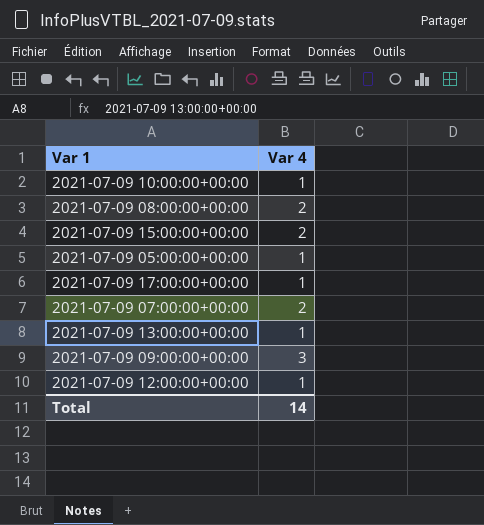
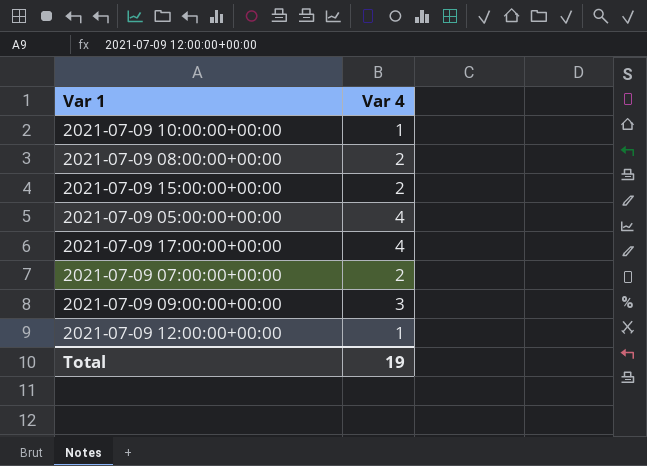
row 2021-07-09 13:00:00+00:00: 1 -> none
2021-07-09 05:00:00+00:00 | Var 4: 1 -> 4
2021-07-09 17:00:00+00:00 | Var 4: 1 -> 4
Total | Var 4: 14 -> 19

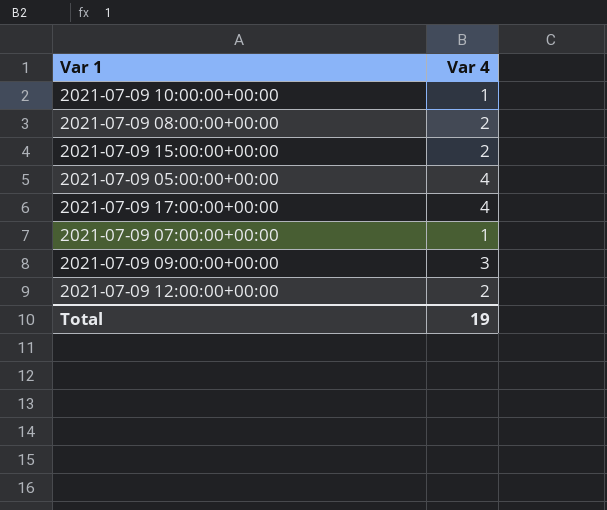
2021-07-09 07:00:00+00:00 | Var 4: 2 -> 1
2021-07-09 12:00:00+00:00 | Var 4: 1 -> 2

